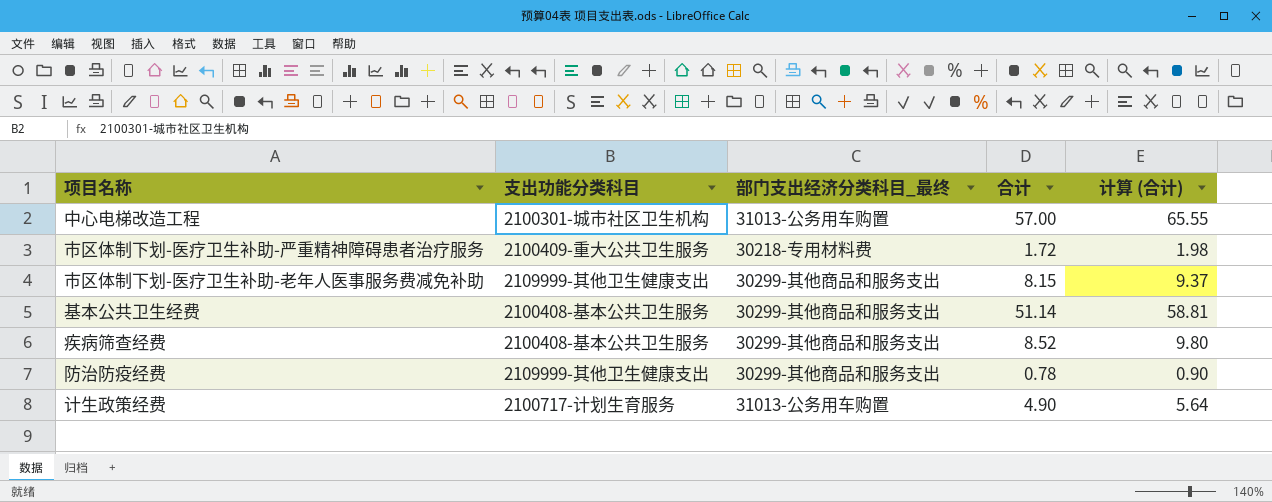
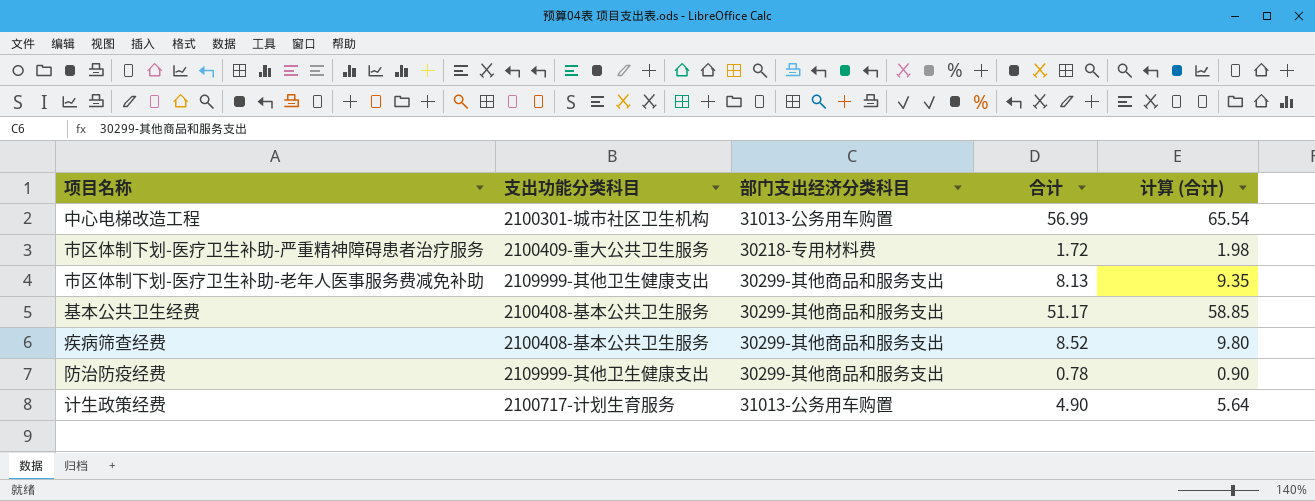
column name: 部门支出经济分类科目_最终 -> 部门支出经济分类科目
中心电梯改造工程 | 合计: 57.00 -> 56.99
中心电梯改造工程 | 计算 (合计): 65.55 -> 65.54
市区体制下划-医疗卫生补助-老年人医事服务费减免补助 | 合计: 8.15 -> 8.13
市区体制下划-医疗卫生补助-老年人医事服务费减免补助 | 计算 (合计): 9.37 -> 9.35
基本公共卫生经费 | 合计: 51.14 -> 51.17
基本公共卫生经费 | 计算 (合计): 58.81 -> 58.85

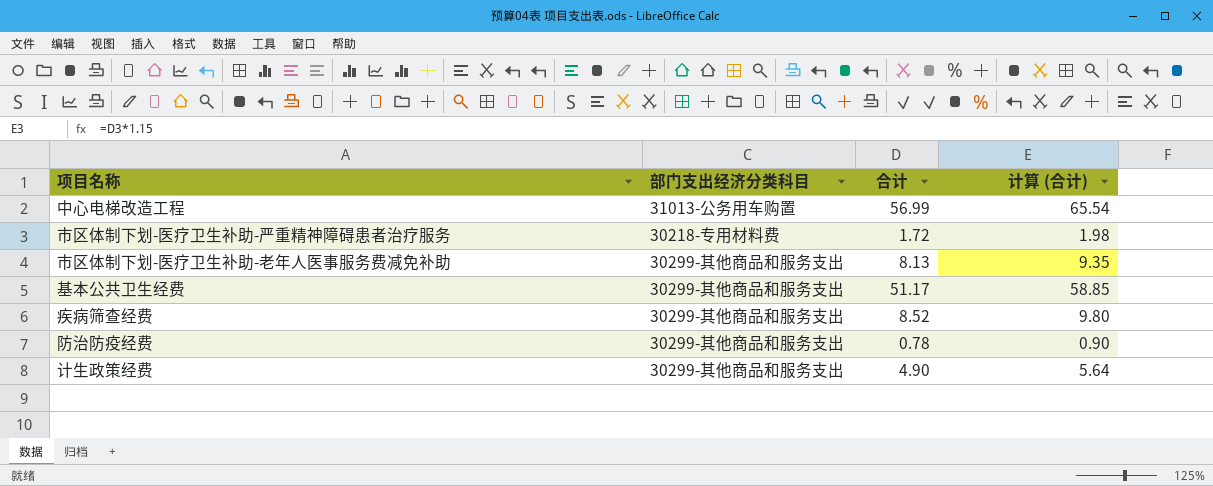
column 支出功能分类科目 | position: 2 -> none
计生政策经费 | 部门支出经济分类科目: 31013-公务用车购置 -> 30299-其他商品和服务支出

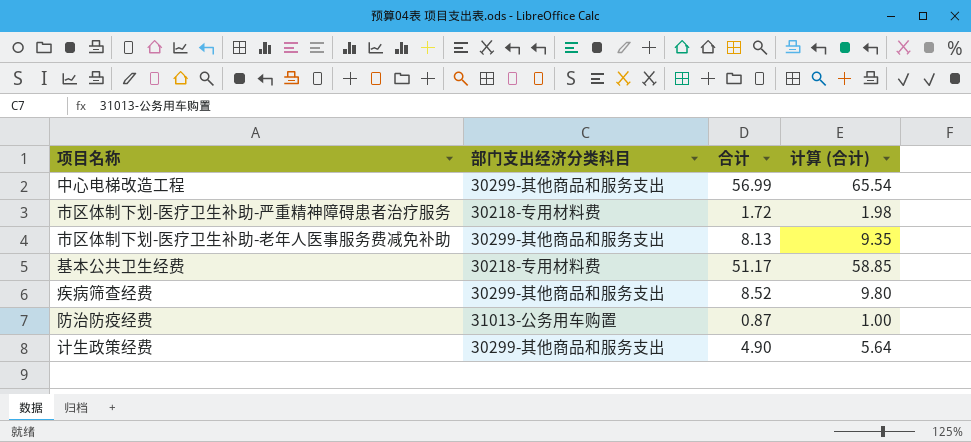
中心电梯改造工程 | 部门支出经济分类科目: 31013-公务用车购置 -> 30299-其他商品和服务支出
基本公共卫生经费 | 部门支出经济分类科目: 30299-其他商品和服务支出 -> 30218-专用材料费
防治防疫经费 | 部门支出经济分类科目: 30299-其他商品和服务支出 -> 31013-公务用车购置
防治防疫经费 | 合计: 0.78 -> 0.87
防治防疫经费 | 计算 (合计): 0.90 -> 1.00

